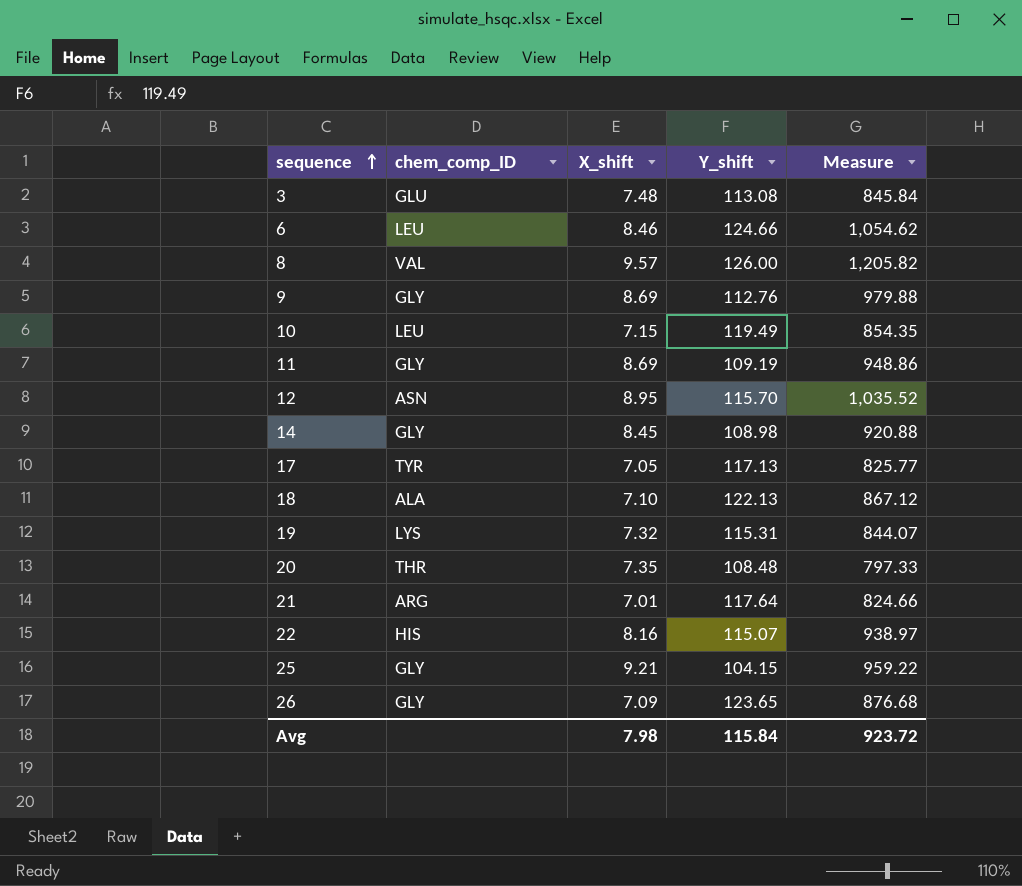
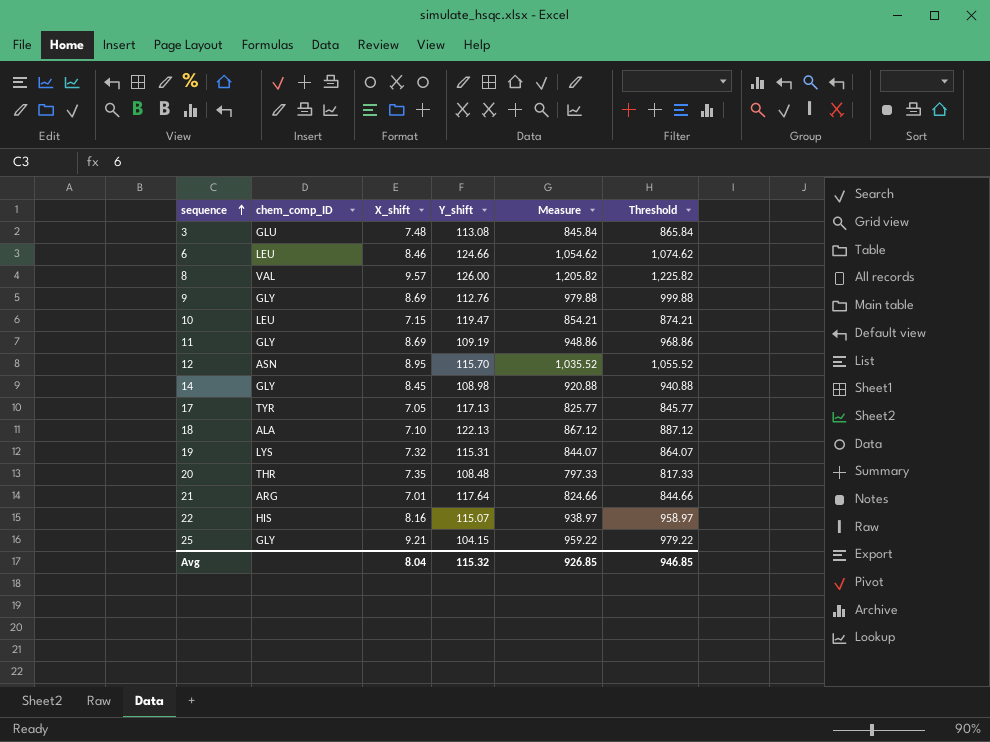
column Threshold | formula: none -> [Measure] + 20
row 26: GLY | 7.09 | 123.65 | 876.68 -> none
10 | Y_shift: 119.49 -> 119.47
10 | Measure: 854.35 -> 854.21
Avg | X_shift: 7.98 -> 8.04
Avg | Y_shift: 115.84 -> 115.32
Avg | Measure: 923.72 -> 926.85

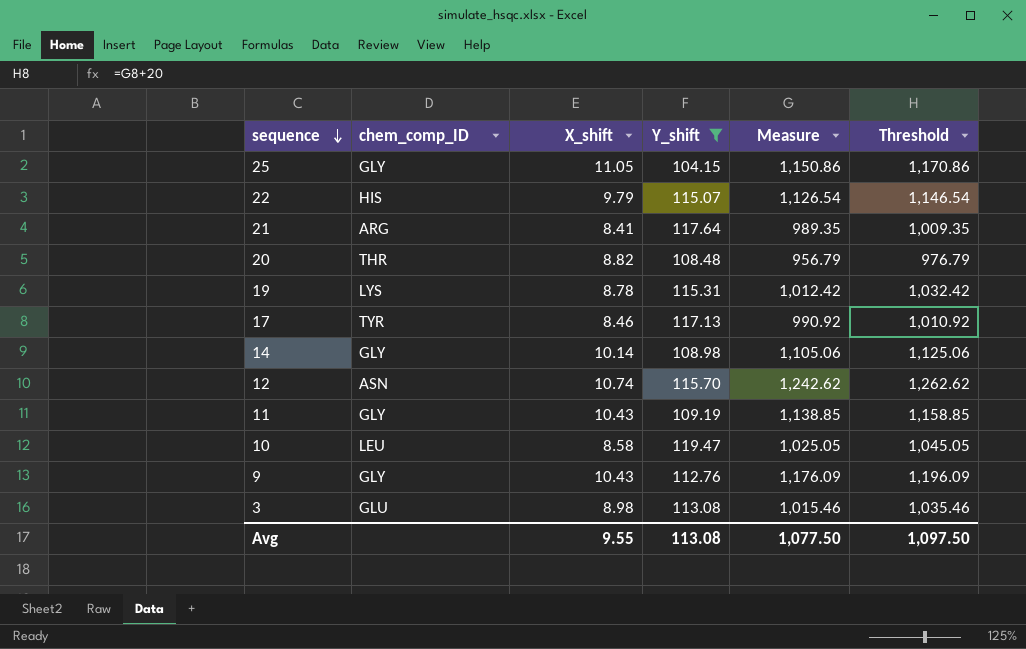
filter: none -> Y_shift <= 119.47
row order: sequence ascending -> sequence descending
25 | X_shift: 9.21 -> 11.05
25 | Measure: 959.22 -> 1,150.86
25 | Threshold: 979.22 -> 1,170.86
22 | X_shift: 8.16 -> 9.79
22 | Measure: 938.97 -> 1,126.54
22 | Threshold: 958.97 -> 1,146.54
21 | X_shift: 7.01 -> 8.41
21 | Measure: 824.66 -> 989.35
21 | Threshold: 844.66 -> 1,009.35
20 | X_shift: 7.35 -> 8.82
20 | Measure: 797.33 -> 956.79
20 | Threshold: 817.33 -> 976.79
19 | X_shift: 7.32 -> 8.78
19 | Measure: 844.07 -> 1,012.42
19 | Threshold: 864.07 -> 1,032.42
17 | X_shift: 7.05 -> 8.46
17 | Measure: 825.77 -> 990.92
17 | Threshold: 845.77 -> 1,010.92
14 | X_shift: 8.45 -> 10.14
14 | Measure: 920.88 -> 1,105.06
14 | Threshold: 940.88 -> 1,125.06
12 | X_shift: 8.95 -> 10.74
12 | Measure: 1,035.52 -> 1,242.62
12 | Threshold: 1,055.52 -> 1,262.62
11 | X_shift: 8.69 -> 10.43
11 | Measure: 948.86 -> 1,138.85
11 | Threshold: 968.86 -> 1,158.85
10 | X_shift: 7.15 -> 8.58
10 | Measure: 854.21 -> 1,025.05
10 | Threshold: 874.21 -> 1,045.05
9 | X_shift: 8.69 -> 10.43
9 | Measure: 979.88 -> 1,176.09
9 | Threshold: 999.88 -> 1,196.09
3 | X_shift: 7.48 -> 8.98
3 | Measure: 845.84 -> 1,015.46
3 | Threshold: 865.84 -> 1,035.46
Avg | X_shift: 8.04 -> 9.55
Avg | Y_shift: 115.32 -> 113.08
Avg | Measure: 926.85 -> 1,077.50
Avg | Threshold: 946.85 -> 1,097.50

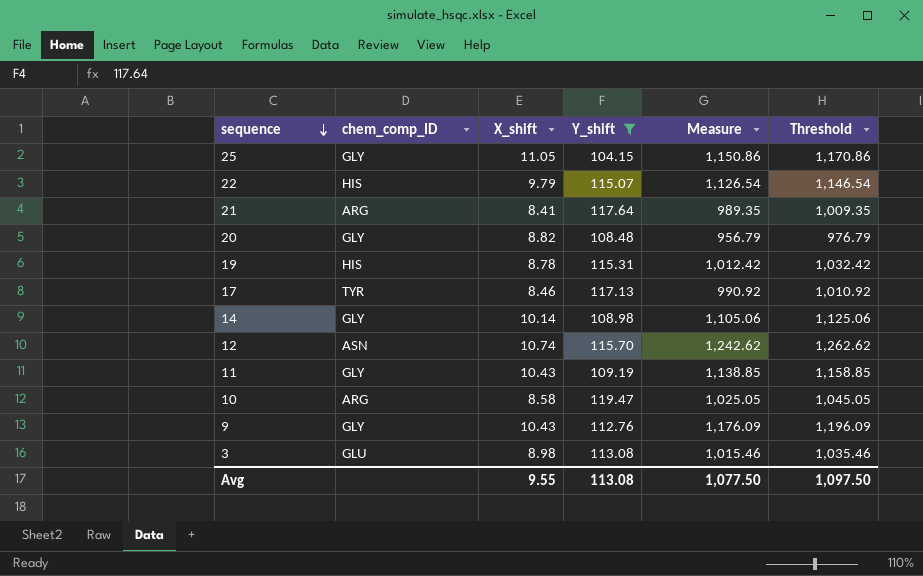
20 | chem_comp_ID: THR -> GLY
19 | chem_comp_ID: LYS -> HIS
10 | chem_comp_ID: LEU -> ARG

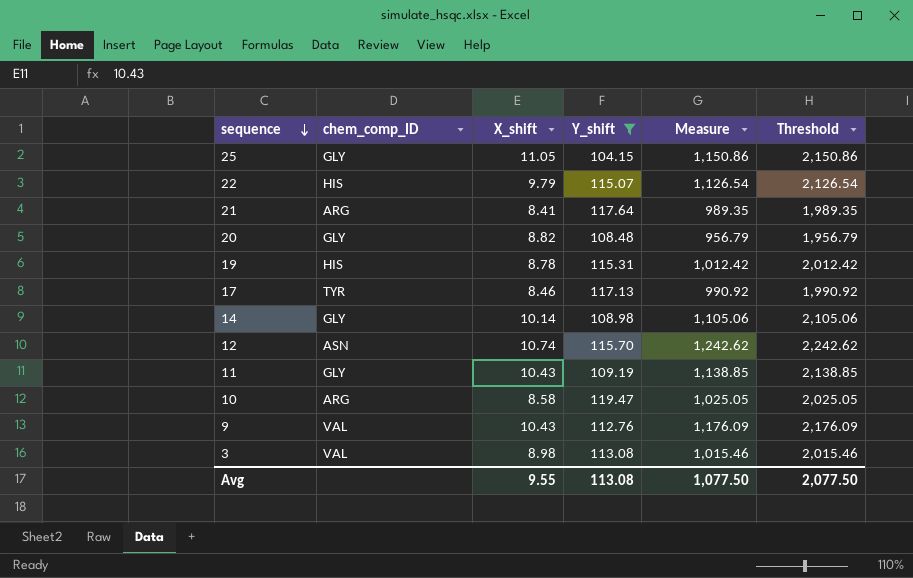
column Threshold | formula: [Measure] + 20 -> [Measure] + 1000
9 | chem_comp_ID: GLY -> VAL
3 | chem_comp_ID: GLU -> VAL
Avg | Threshold: 1,097.50 -> 2,077.50

